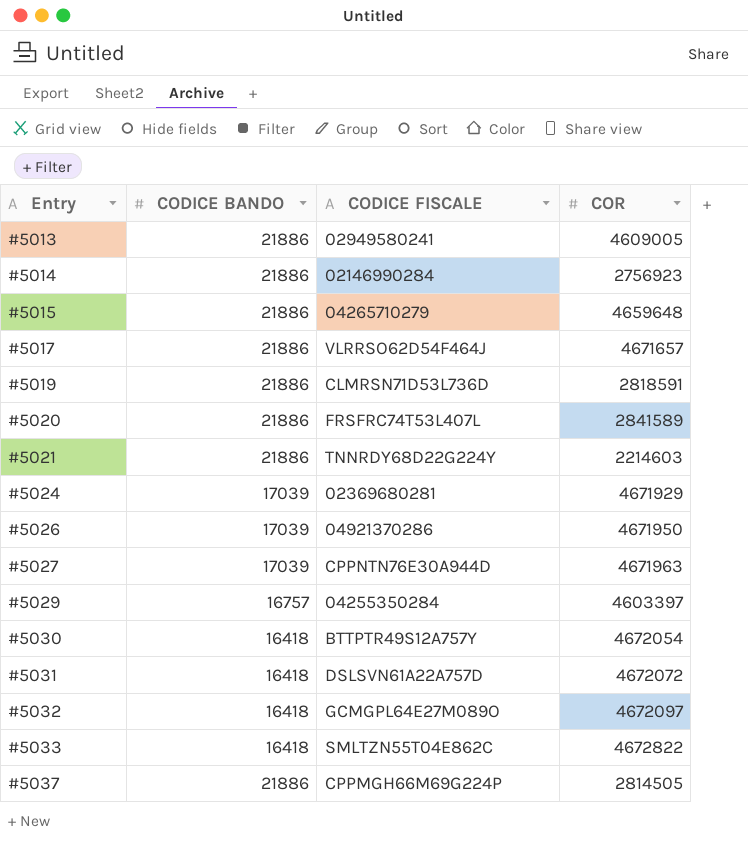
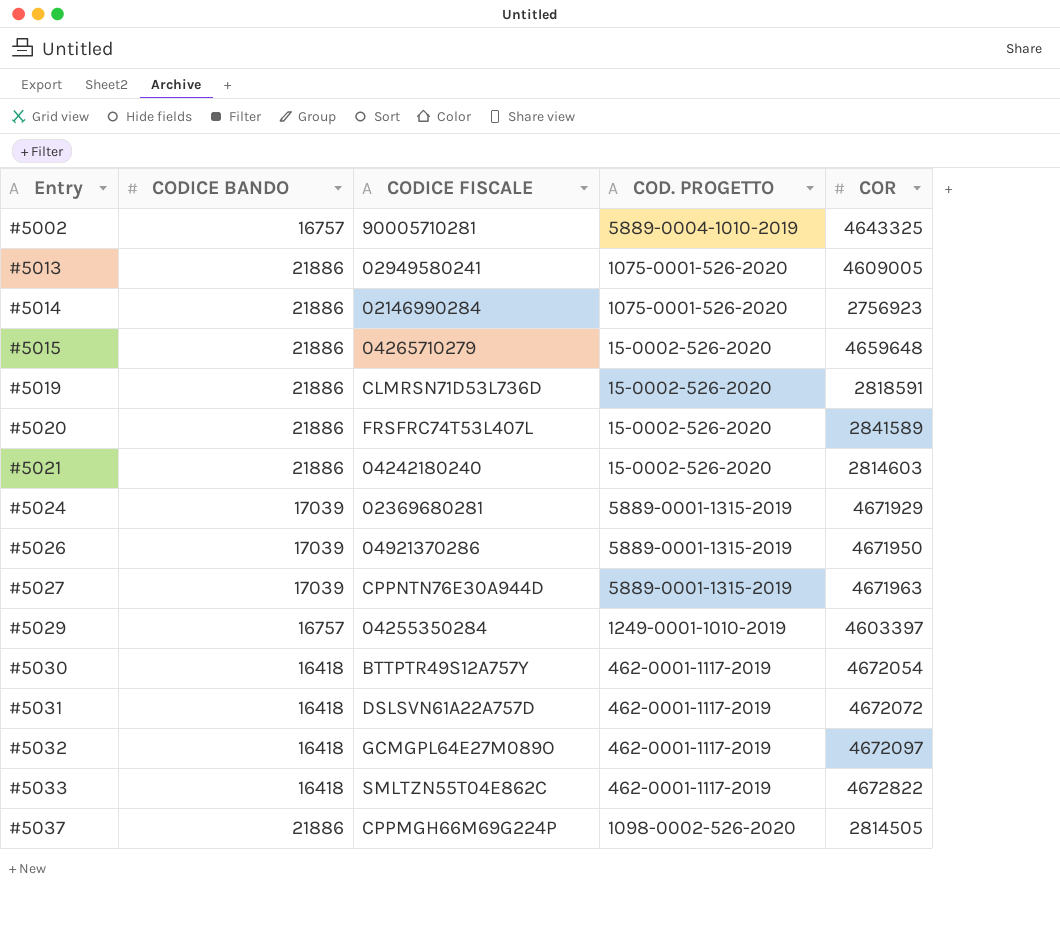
column COD. PROGETTO | position: none -> 4
row #5017: 21886 | VLRRSO62D54F464J | 4671657 -> none
row #5002: none -> 16757 | 90005710281 | 5889-0004-1010-2019 | 4643325
#5021 | CODICE FISCALE: TNNRDY68D22G224Y -> 04242180240
#5021 | COR: 2214603 -> 2814603

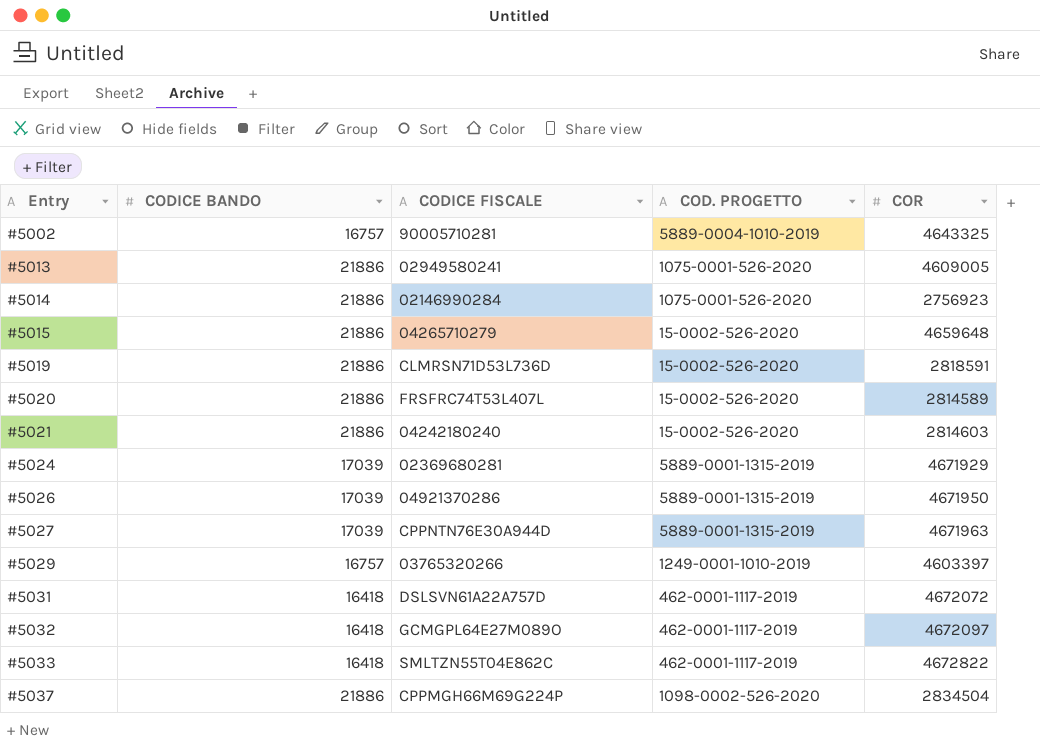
row #5030: 16418 | BTTPTR49S12A757Y | 462-0001-1117-2019 | 4672054 -> none
#5020 | COR: 2841589 -> 2814589
#5029 | CODICE FISCALE: 04255350284 -> 03765320266
#5037 | COR: 2814505 -> 2834504

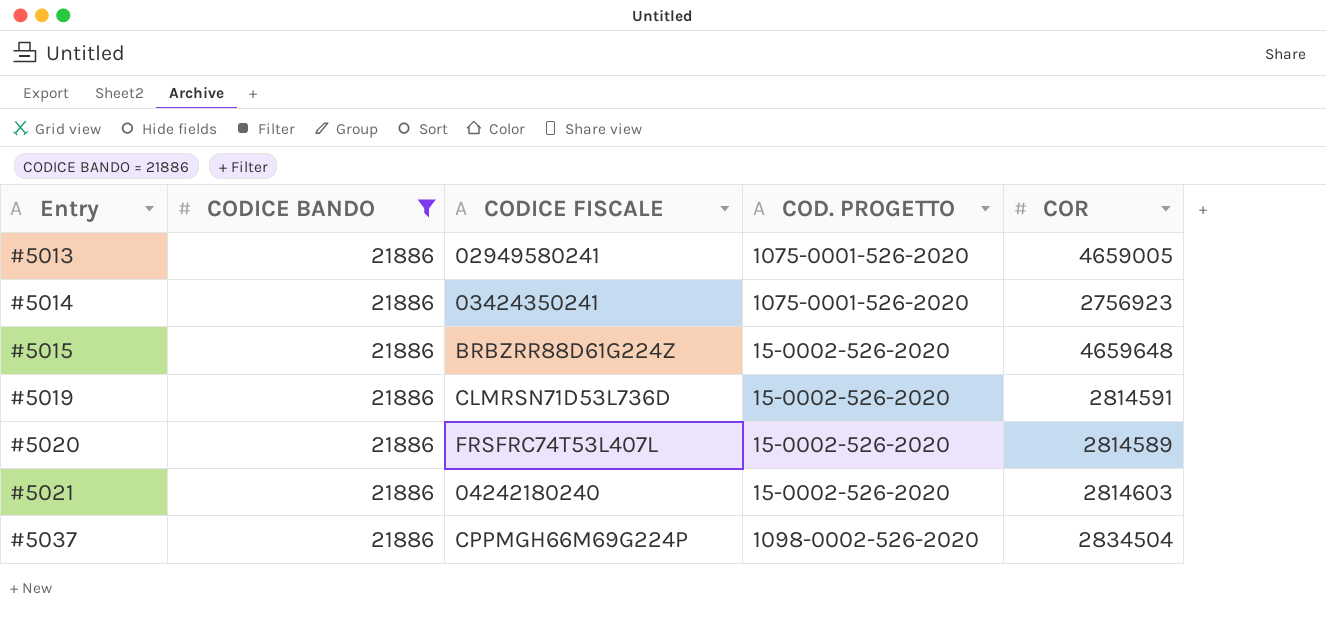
filter: none -> CODICE BANDO = 21886
#5013 | COR: 4609005 -> 4659005
#5014 | CODICE FISCALE: 02146990284 -> 03424350241
#5015 | CODICE FISCALE: 04265710279 -> BRBZRR88D61G224Z
#5019 | COR: 2818591 -> 2814591

